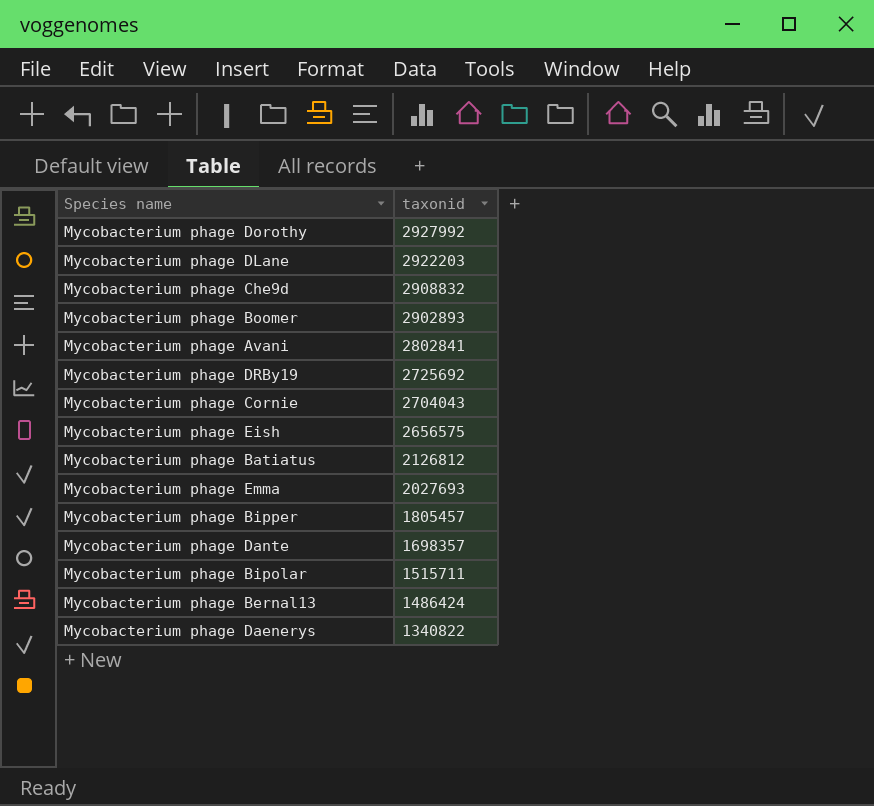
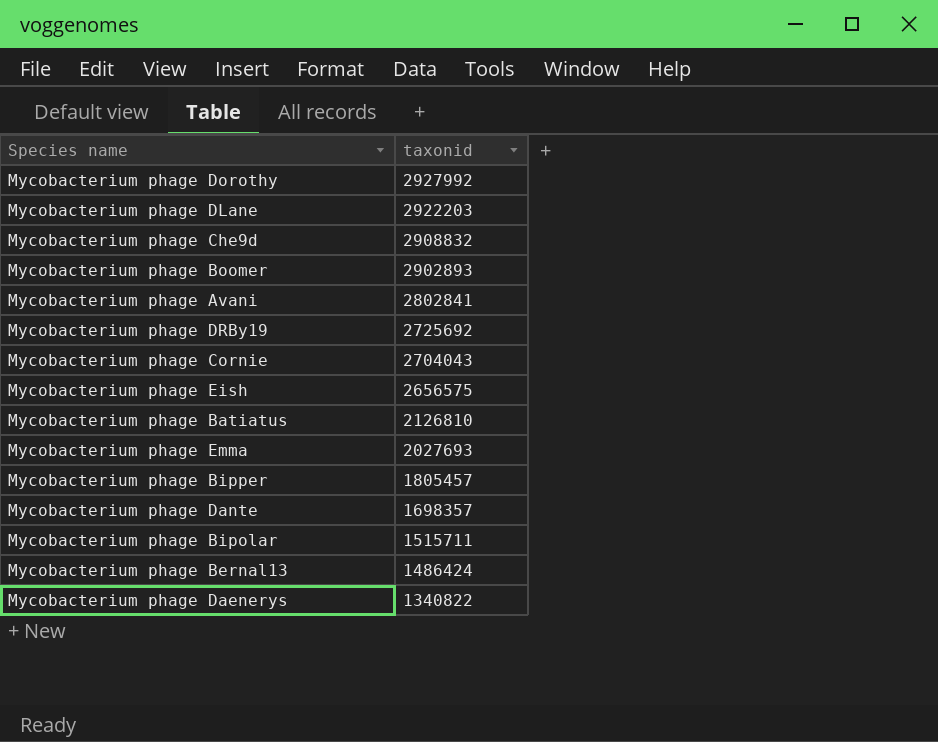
Mycobacterium phage Batiatus | taxonid: 2126812 -> 2126810

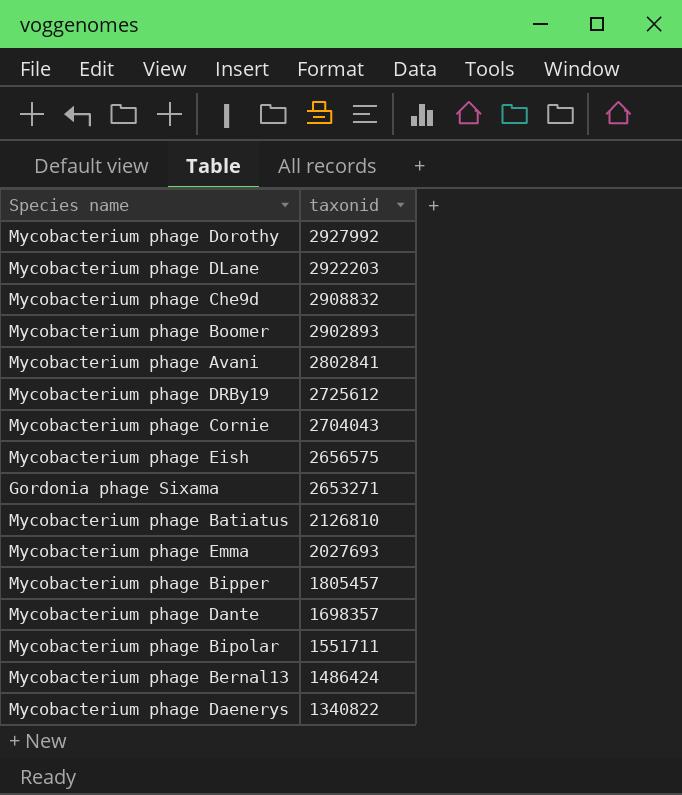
Mycobacterium phage DRBy19 | taxonid: 2725692 -> 2725612
row Gordonia phage Sixama: none -> 2653271
Mycobacterium phage Bipolar | taxonid: 1515711 -> 1551711

